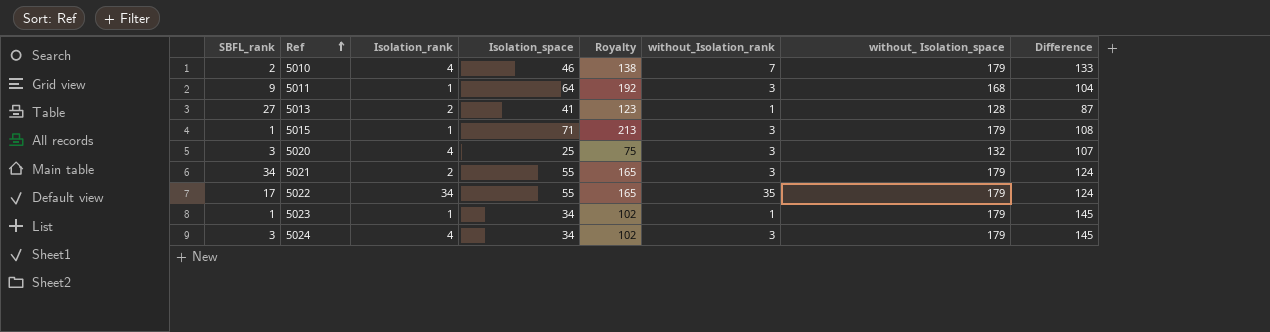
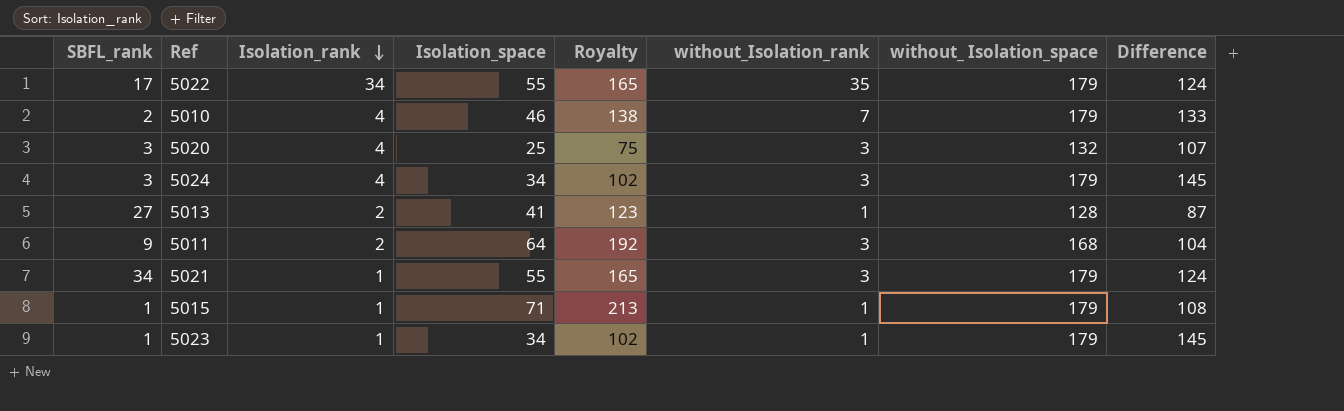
row order: Ref ascending -> Isolation_rank descending
5011 | Isolation_rank: 1 -> 2
5021 | Isolation_rank: 2 -> 1
5015 | without_Isolation_rank: 3 -> 1

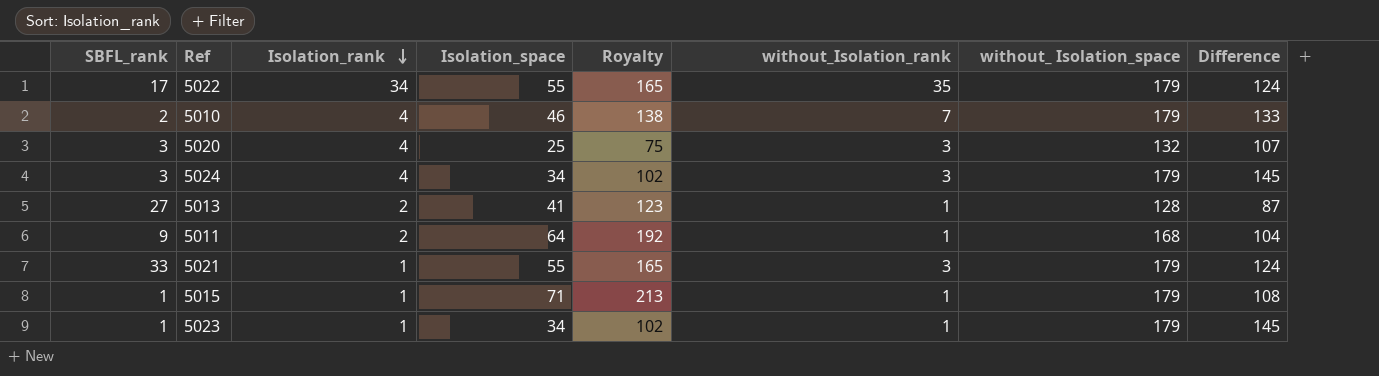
5011 | without_Isolation_rank: 3 -> 1
5021 | SBFL_rank: 34 -> 33

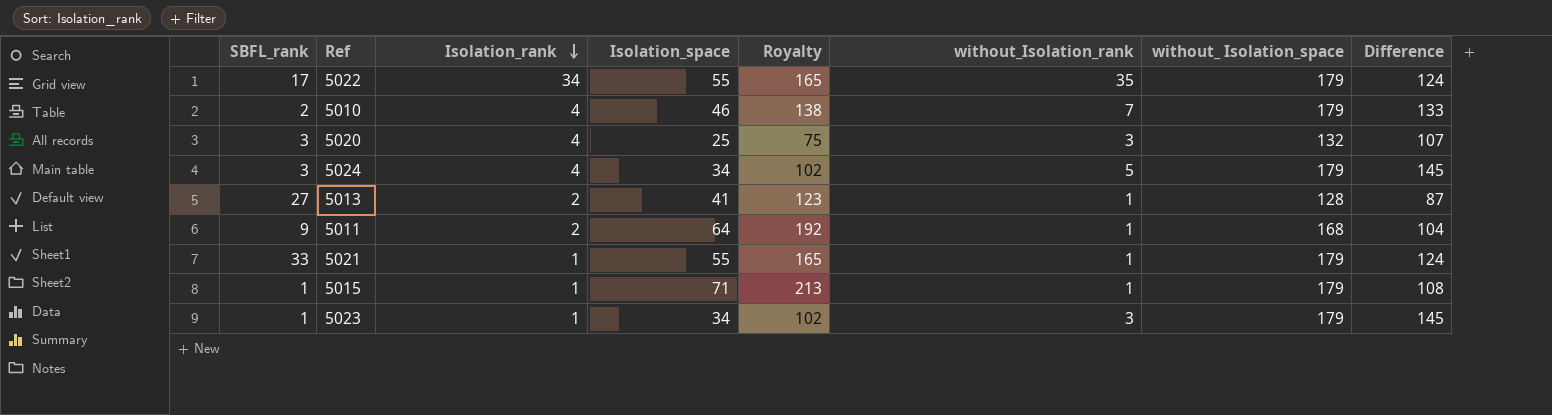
5024 | without_Isolation_rank: 3 -> 5
5021 | without_Isolation_rank: 3 -> 1
5023 | without_Isolation_rank: 1 -> 3

